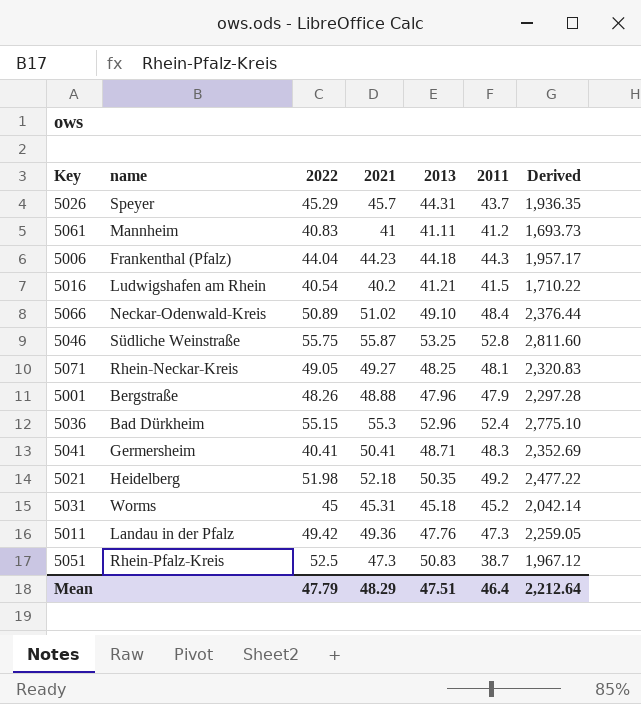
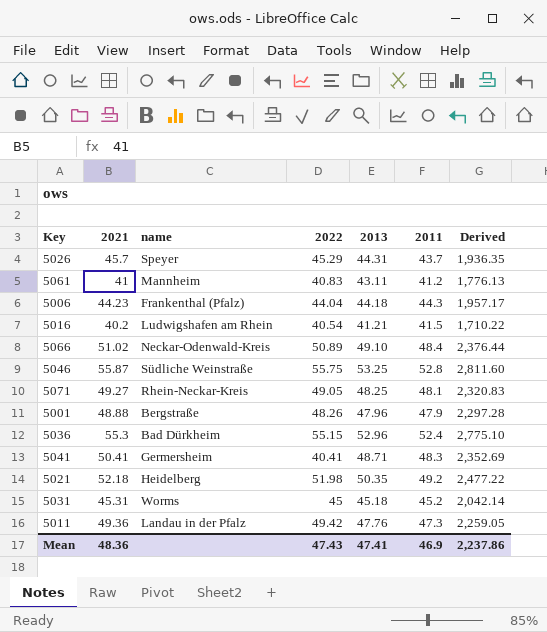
column 2021 | position: 4 -> 2
row 5051: Rhein-Pfalz-Kreis | 52.5 | 47.3 | 50.83 | 38.7 | 1,967.12 -> none
5061 | 2013: 41.11 -> 43.11
5061 | Derived: 1,693.73 -> 1,776.13
Mean | 2021: 48.29 -> 48.36
Mean | 2022: 47.79 -> 47.43
Mean | 2013: 47.51 -> 47.41
Mean | 2011: 46.4 -> 46.9
Mean | Derived: 2,212.64 -> 2,237.86

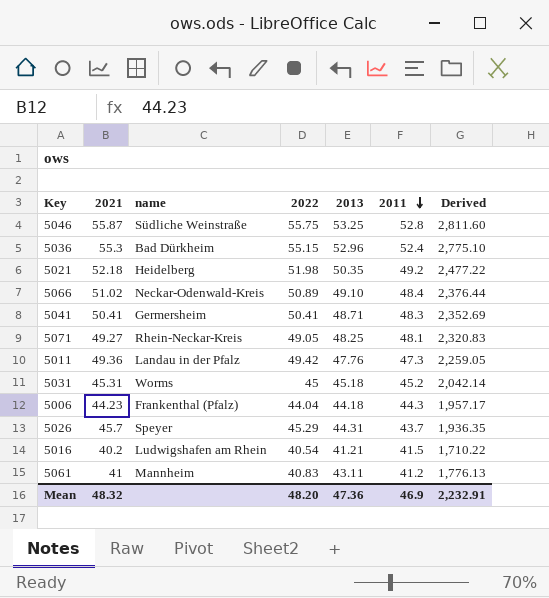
row order: none -> 2011 descending
row 5001: 48.88 | Bergstraße | 48.26 | 47.96 | 47.9 | 2,297.28 -> none
5041 | 2022: 40.41 -> 50.41
Mean | 2021: 48.36 -> 48.32
Mean | 2022: 47.43 -> 48.20
Mean | 2013: 47.41 -> 47.36
Mean | Derived: 2,237.86 -> 2,232.91

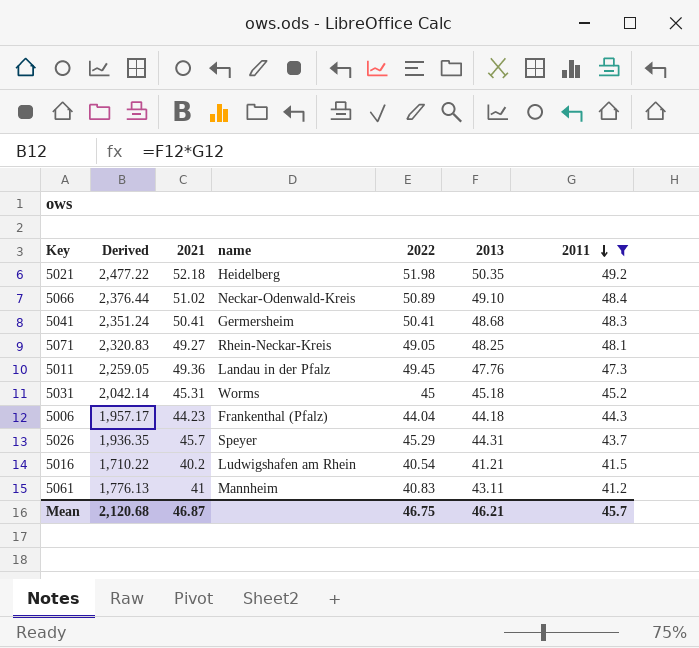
filter: none -> 2011 <= 49.2
column Derived | position: 7 -> 2
5041 | Derived: 2,352.69 -> 2,351.24
5041 | 2013: 48.71 -> 48.68
5011 | 2022: 49.42 -> 49.45
Mean | Derived: 2,232.91 -> 2,120.68
Mean | 2021: 48.32 -> 46.87
Mean | 2022: 48.20 -> 46.75
Mean | 2013: 47.36 -> 46.21
Mean | 2011: 46.9 -> 45.7

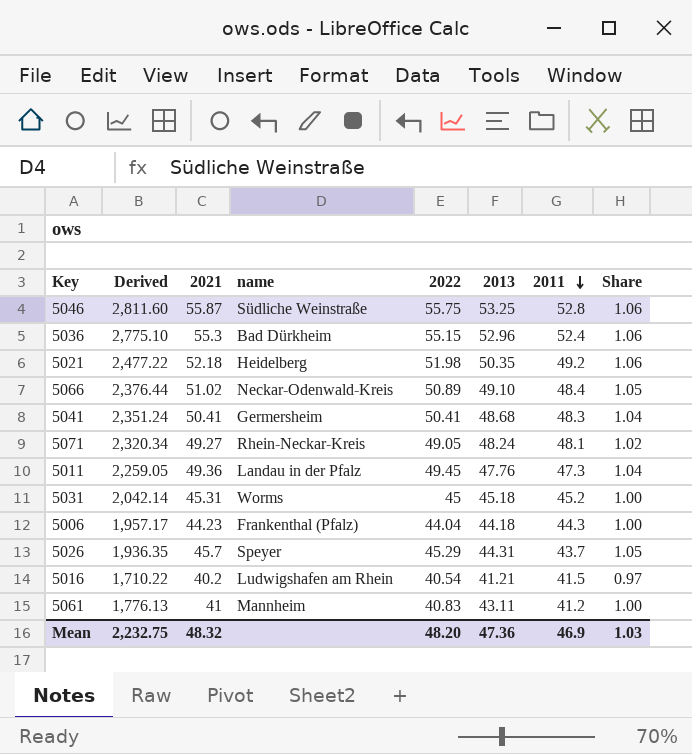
filter: 2011 <= 49.2 -> none
column Share | formula: none -> [2021] / [2011]
5071 | Derived: 2,320.83 -> 2,320.34
5071 | 2013: 48.25 -> 48.24
Mean | Derived: 2,120.68 -> 2,232.75
Mean | 2021: 46.87 -> 48.32
Mean | 2022: 46.75 -> 48.20
Mean | 2013: 46.21 -> 47.36
Mean | 2011: 45.7 -> 46.9

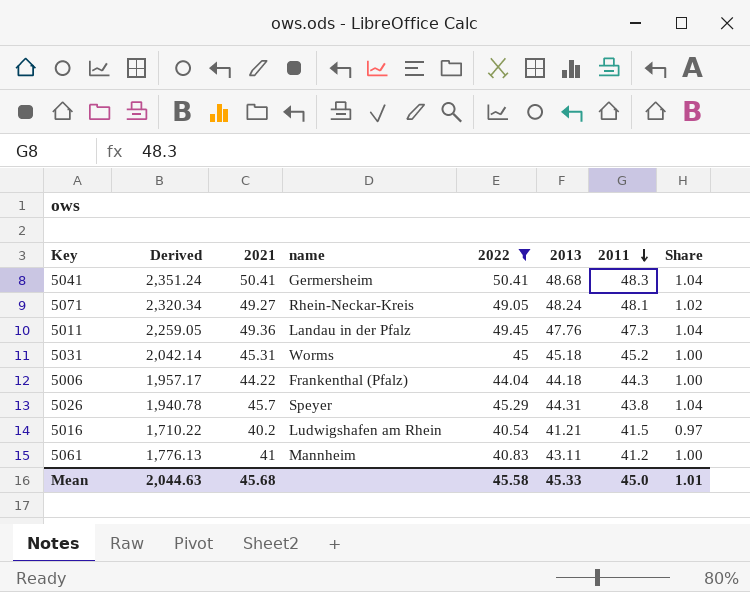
filter: none -> 2022 <= 50.41
5006 | 2021: 44.23 -> 44.22
5026 | Derived: 1,936.35 -> 1,940.78
5026 | 2011: 43.7 -> 43.8
5026 | Share: 1.05 -> 1.04
Mean | Derived: 2,232.75 -> 2,044.63
Mean | 2021: 48.32 -> 45.68
Mean | 2022: 48.20 -> 45.58
Mean | 2013: 47.36 -> 45.33
Mean | 2011: 46.9 -> 45.0
Mean | Share: 1.03 -> 1.01

